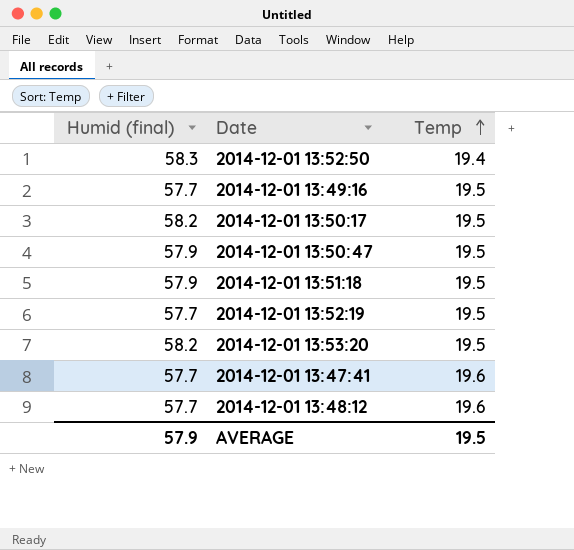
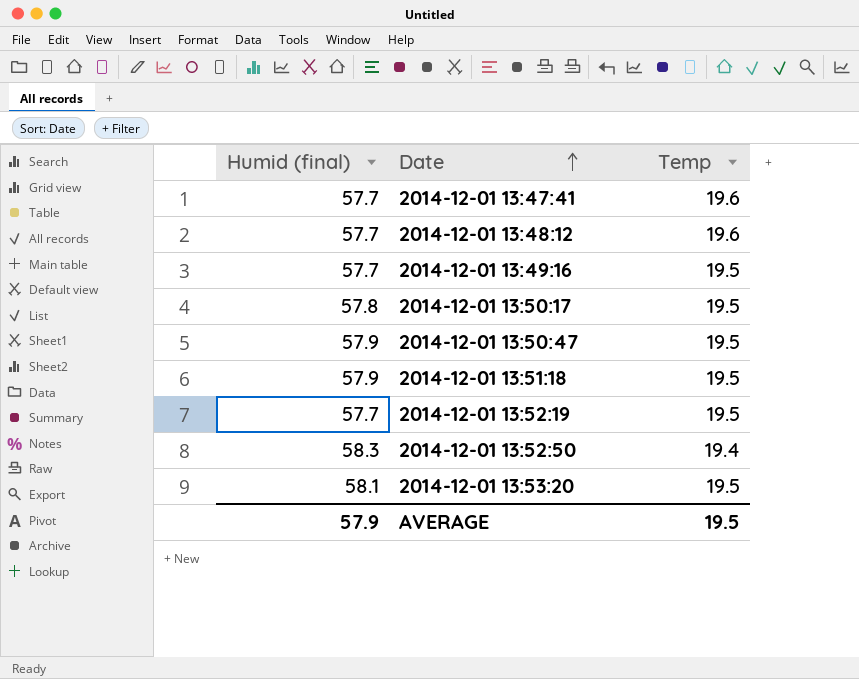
row order: Temp ascending -> Date ascending
2014-12-01 13:50:17 | Humid (final): 58.2 -> 57.8
2014-12-01 13:53:20 | Humid (final): 58.2 -> 58.1

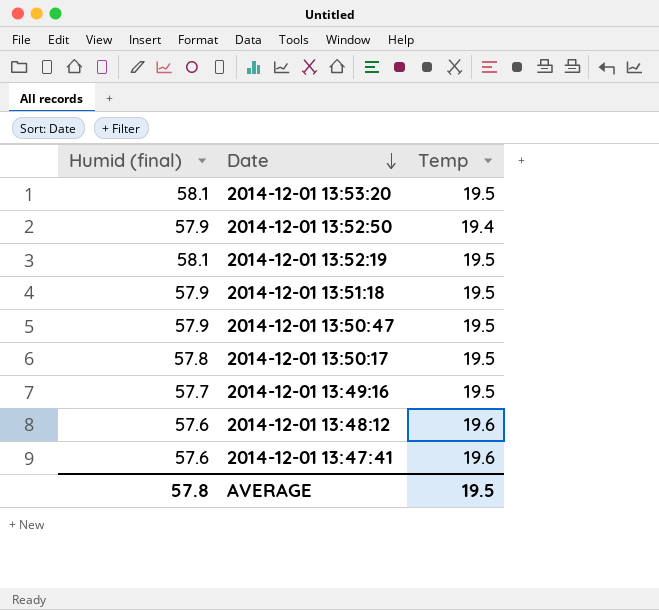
row order: Date ascending -> Date descending
2014-12-01 13:52:50 | Humid (final): 58.3 -> 57.9
2014-12-01 13:52:19 | Humid (final): 57.7 -> 58.1
2014-12-01 13:48:12 | Humid (final): 57.7 -> 57.6
2014-12-01 13:47:41 | Humid (final): 57.7 -> 57.6
AVERAGE | Humid (final): 57.9 -> 57.8

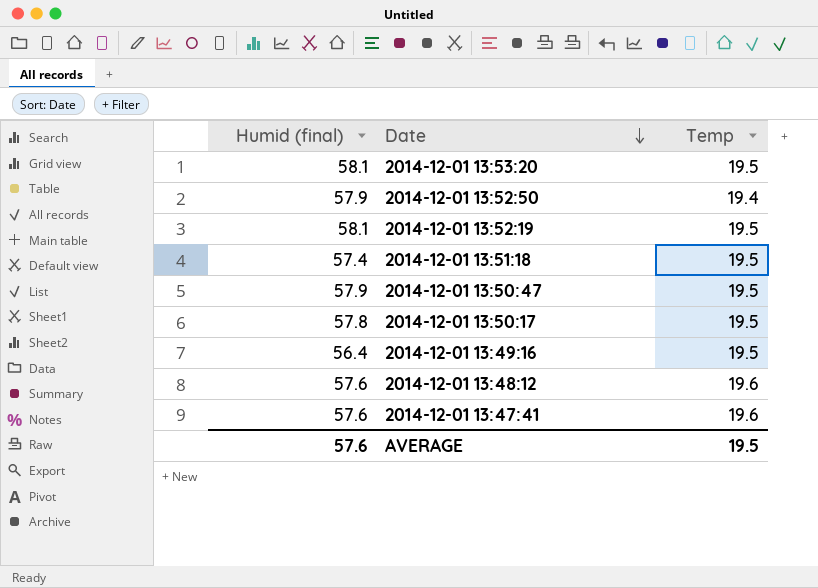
2014-12-01 13:51:18 | Humid (final): 57.9 -> 57.4
2014-12-01 13:49:16 | Humid (final): 57.7 -> 56.4
AVERAGE | Humid (final): 57.8 -> 57.6

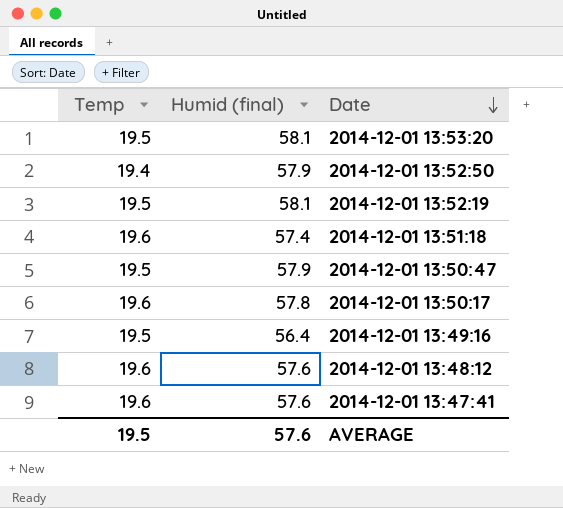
column Temp | position: 3 -> 1
2014-12-01 13:51:18 | Temp: 19.5 -> 19.6
2014-12-01 13:50:17 | Temp: 19.5 -> 19.6

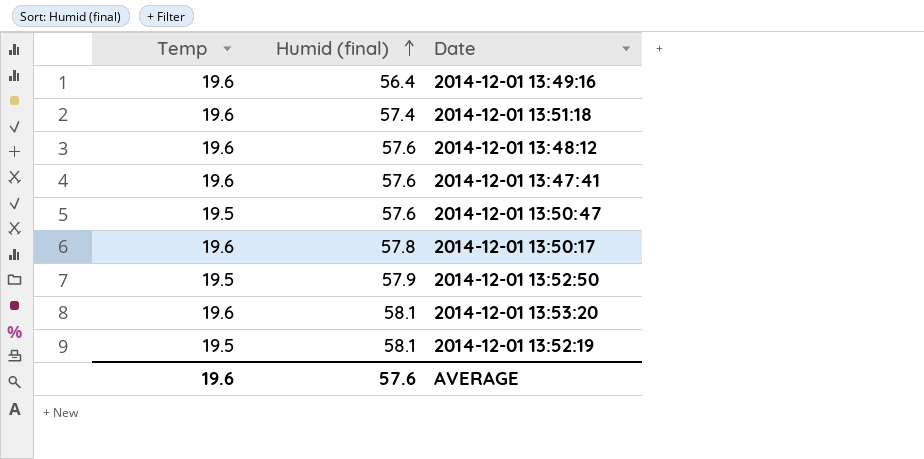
row order: Date descending -> Humid (final) ascending
2014-12-01 13:49:16 | Temp: 19.5 -> 19.6
2014-12-01 13:50:47 | Humid (final): 57.9 -> 57.6
2014-12-01 13:52:50 | Temp: 19.4 -> 19.5
2014-12-01 13:53:20 | Temp: 19.5 -> 19.6
AVERAGE | Temp: 19.5 -> 19.6

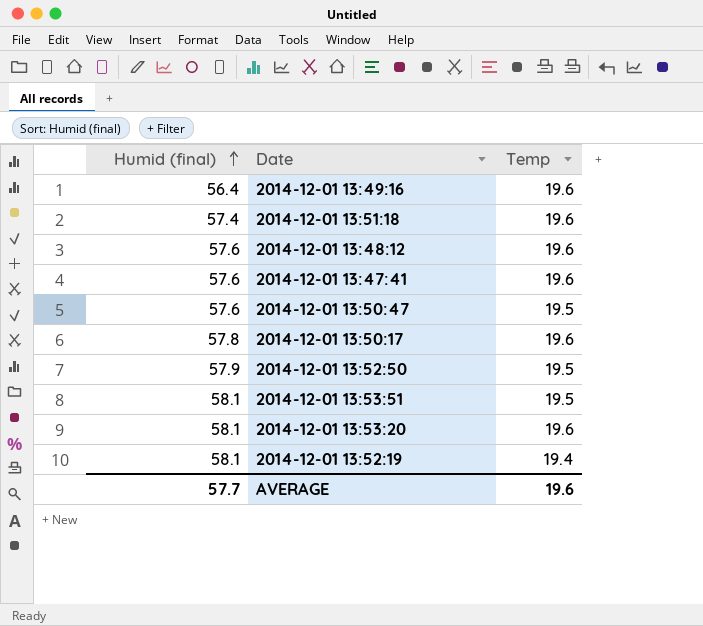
column Temp | position: 1 -> 3
row 2014-12-01 13:53:51: none -> 58.1 | 19.5
2014-12-01 13:52:19 | Temp: 19.5 -> 19.4
AVERAGE | Humid (final): 57.6 -> 57.7

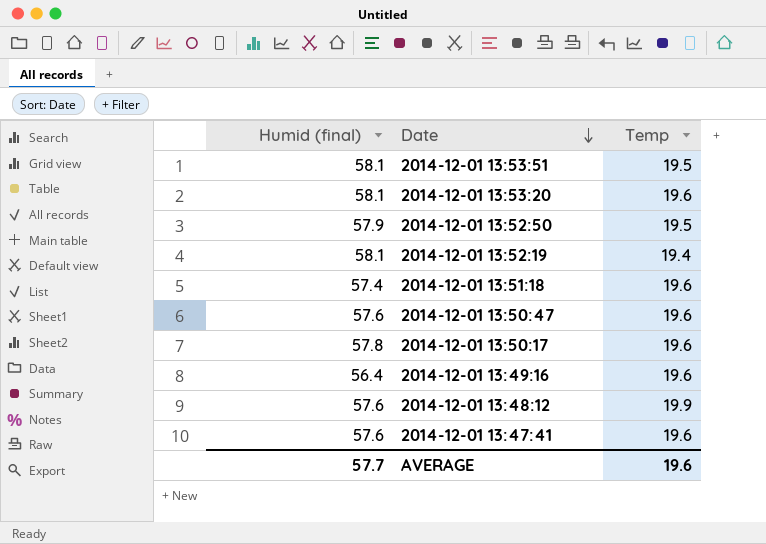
row order: Humid (final) ascending -> Date descending
2014-12-01 13:50:47 | Temp: 19.5 -> 19.6
2014-12-01 13:48:12 | Temp: 19.6 -> 19.9

